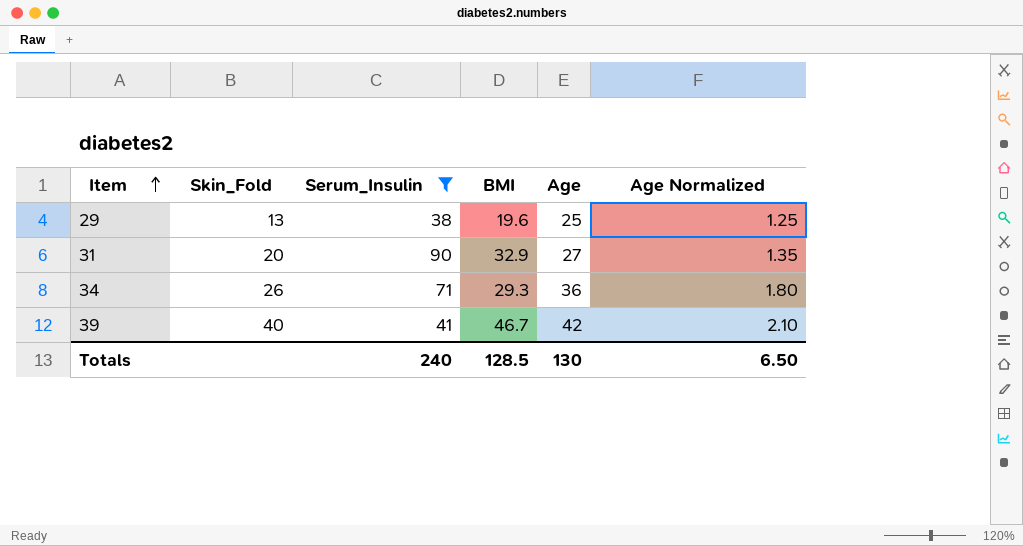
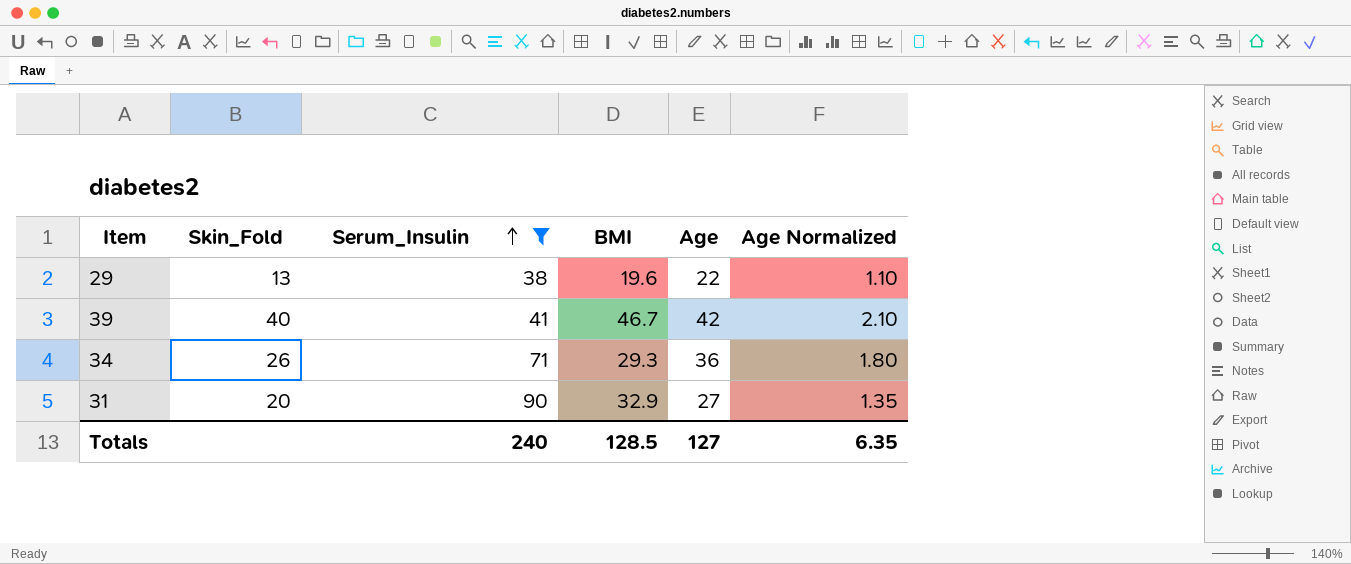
row order: Item ascending -> Serum_Insulin ascending
29 | Age: 25 -> 22
29 | Age Normalized: 1.25 -> 1.10
Totals | Age: 130 -> 127
Totals | Age Normalized: 6.50 -> 6.35

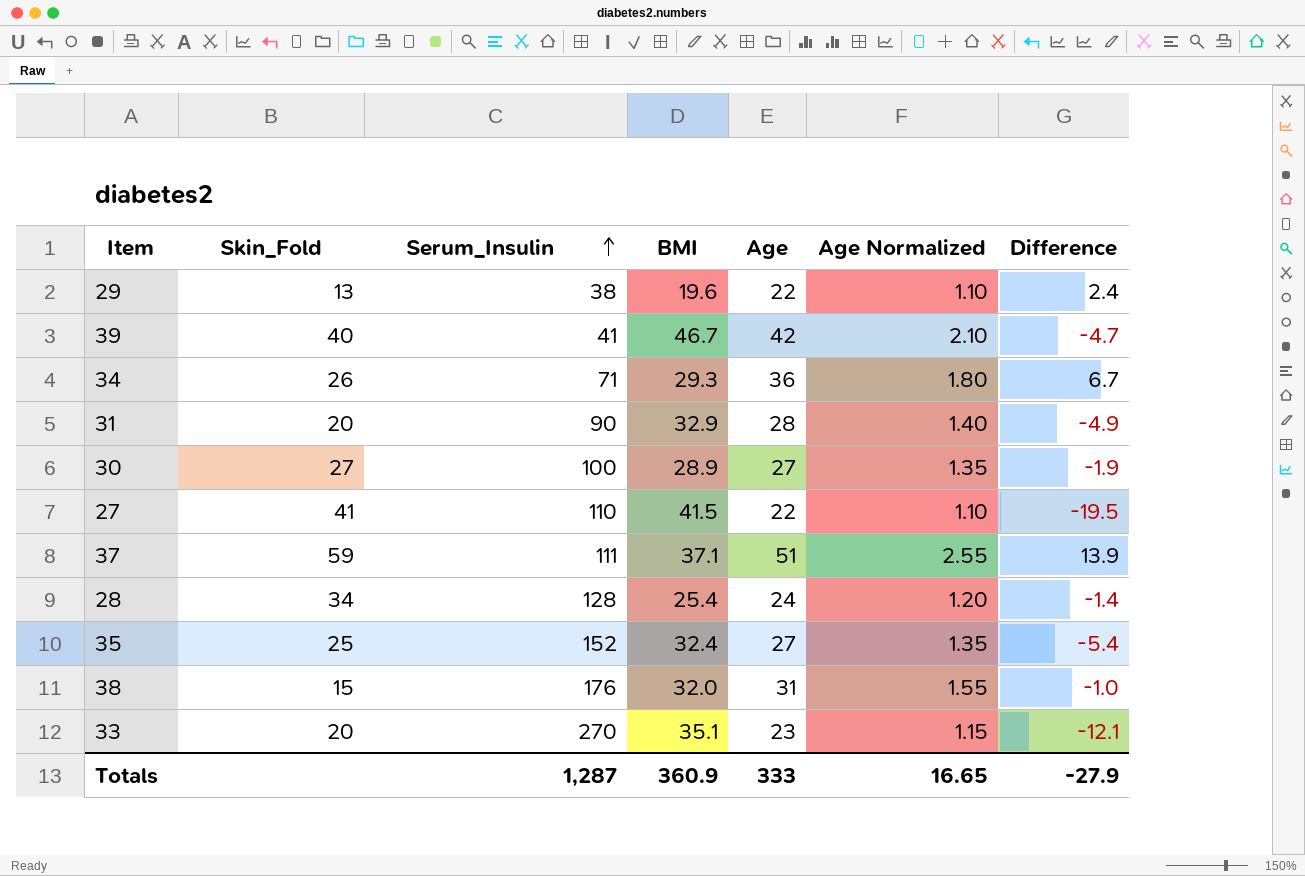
filter: Serum_Insulin <= 90 -> none
column Difference | formula: none -> [Age] - [BMI]
31 | Age: 27 -> 28
31 | Age Normalized: 1.35 -> 1.40
Totals | Serum_Insulin: 240 -> 1,287
Totals | BMI: 128.5 -> 360.9
Totals | Age: 127 -> 333
Totals | Age Normalized: 6.35 -> 16.65

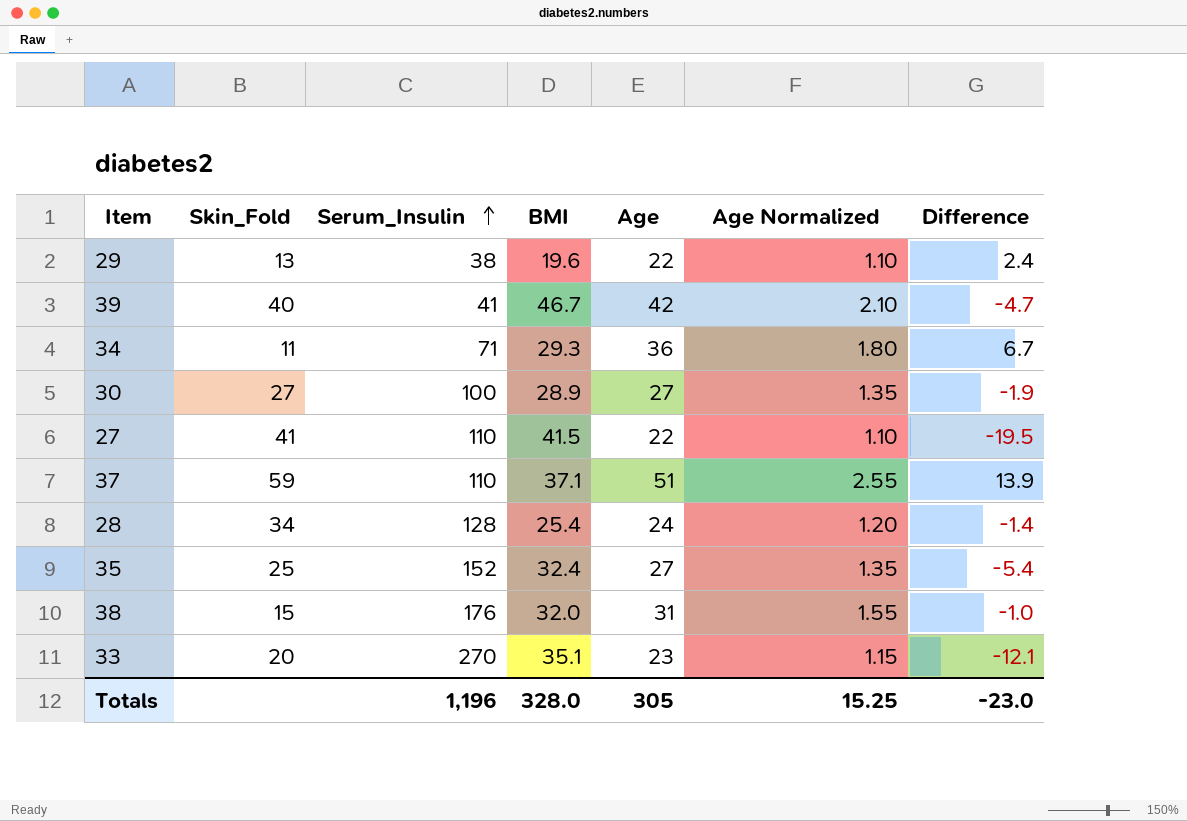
row 31: 20 | 90 | 32.9 | 28 | 1.40 | -4.9 -> none
34 | Skin_Fold: 26 -> 11
37 | Serum_Insulin: 111 -> 110
Totals | Serum_Insulin: 1,287 -> 1,196
Totals | BMI: 360.9 -> 328.0
Totals | Age: 333 -> 305
Totals | Age Normalized: 16.65 -> 15.25
Totals | Difference: -27.9 -> -23.0

